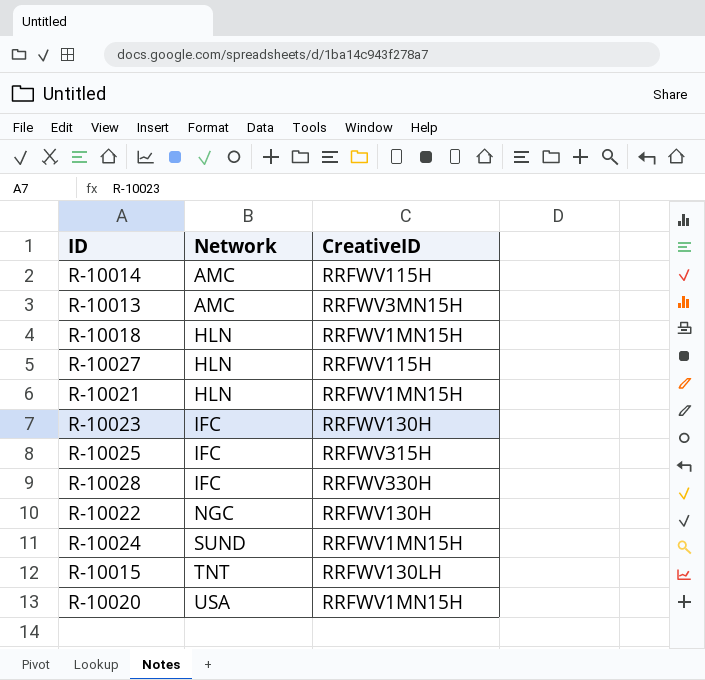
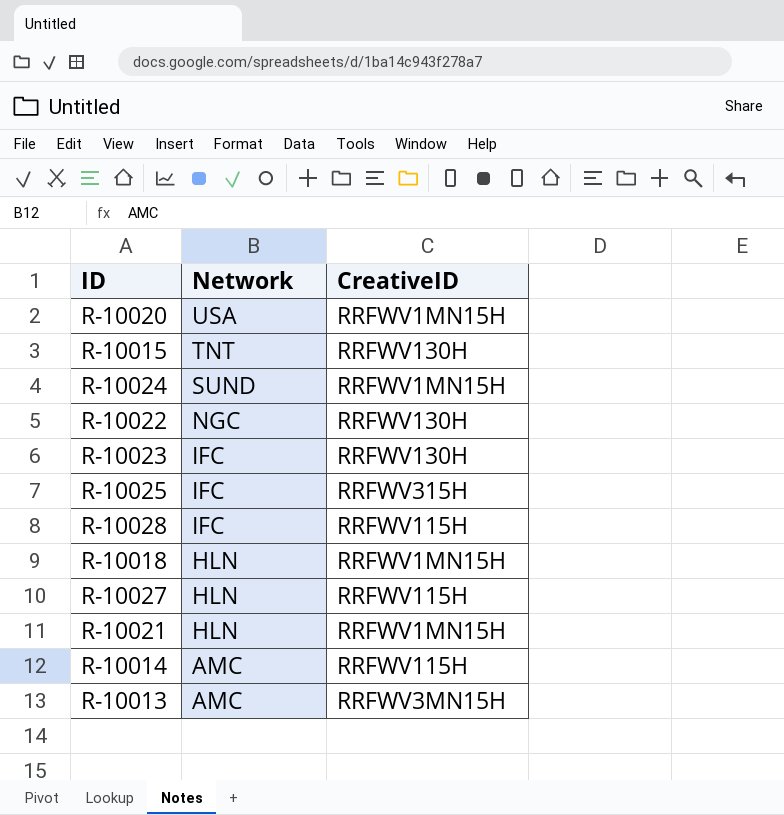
row order: Network ascending -> Network descending
R-10015 | CreativeID: RRFWV130LH -> RRFWV130H
R-10028 | CreativeID: RRFWV330H -> RRFWV115H

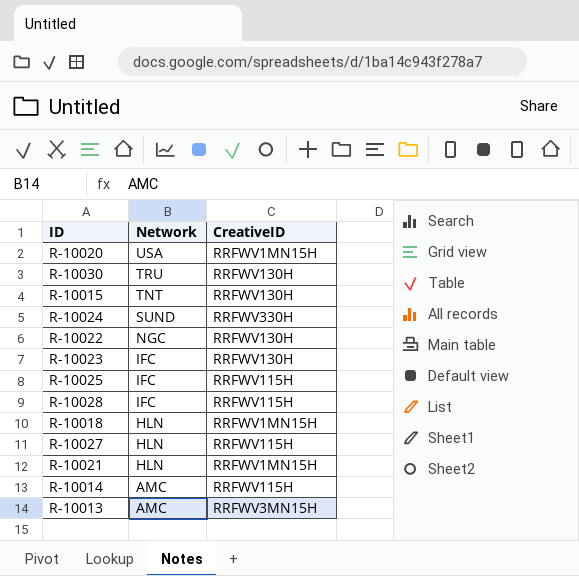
row R-10030: none -> TRU | RRFWV130H
R-10024 | CreativeID: RRFWV1MN15H -> RRFWV330H
R-10025 | CreativeID: RRFWV315H -> RRFWV115H

